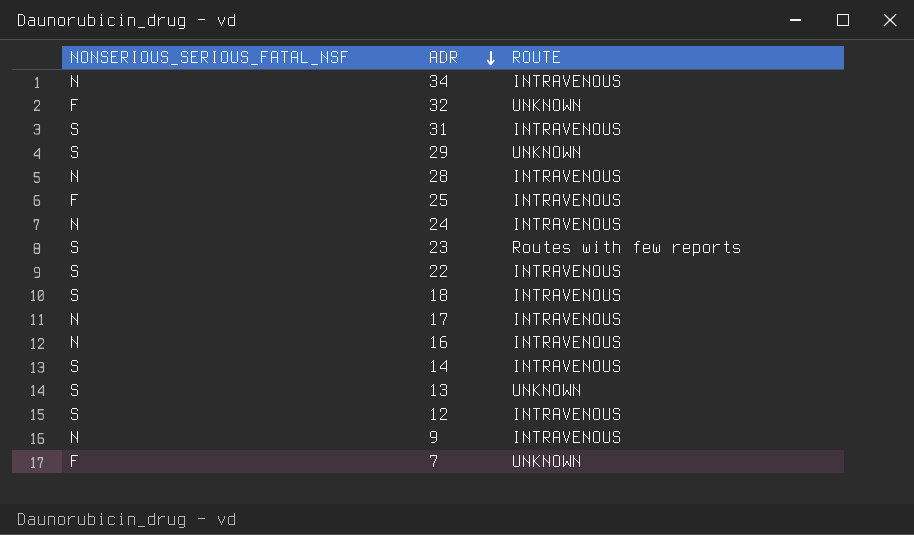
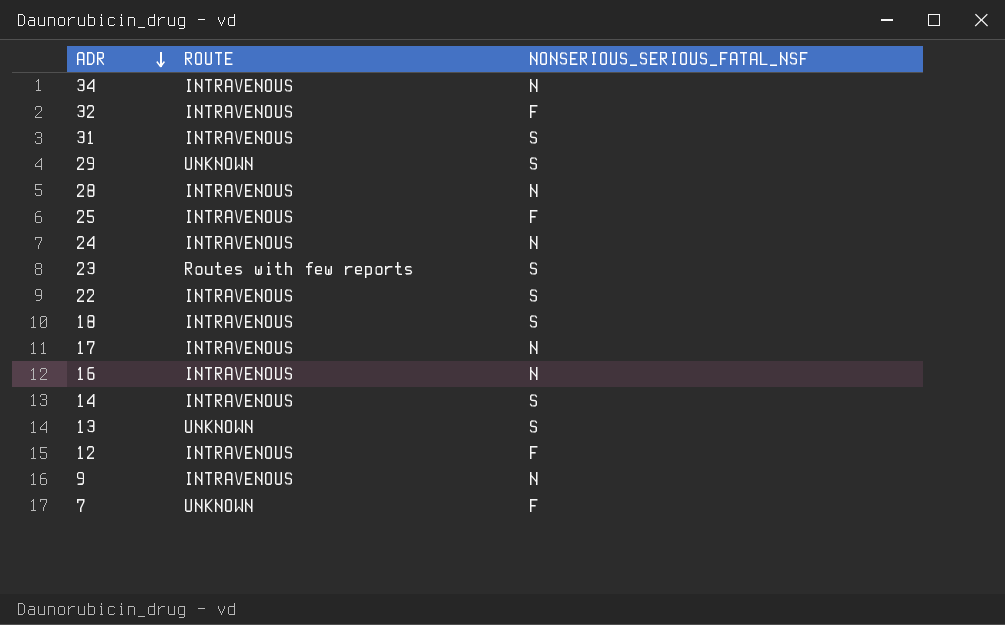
column NONSERIOUS_SERIOUS_FATAL_NSF | position: 1 -> 3
32 | ROUTE: UNKNOWN -> INTRAVENOUS
12 | NONSERIOUS_SERIOUS_FATAL_NSF: S -> F

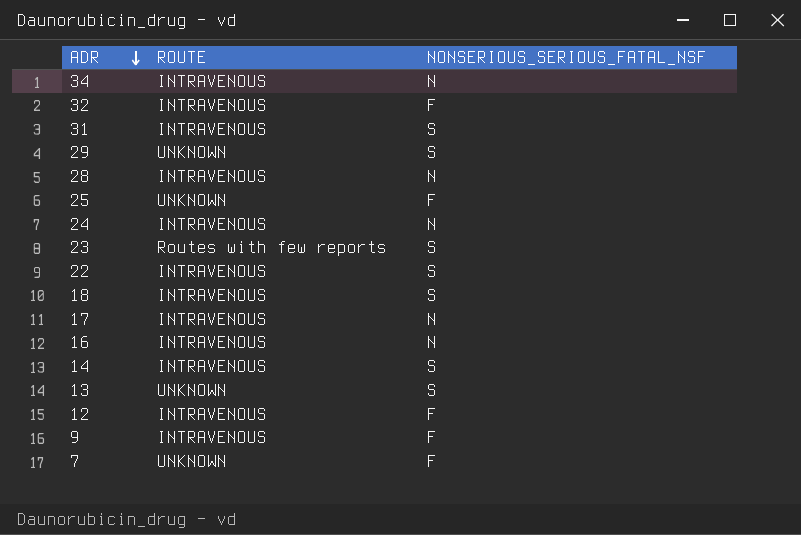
25 | ROUTE: INTRAVENOUS -> UNKNOWN
9 | NONSERIOUS_SERIOUS_FATAL_NSF: N -> F

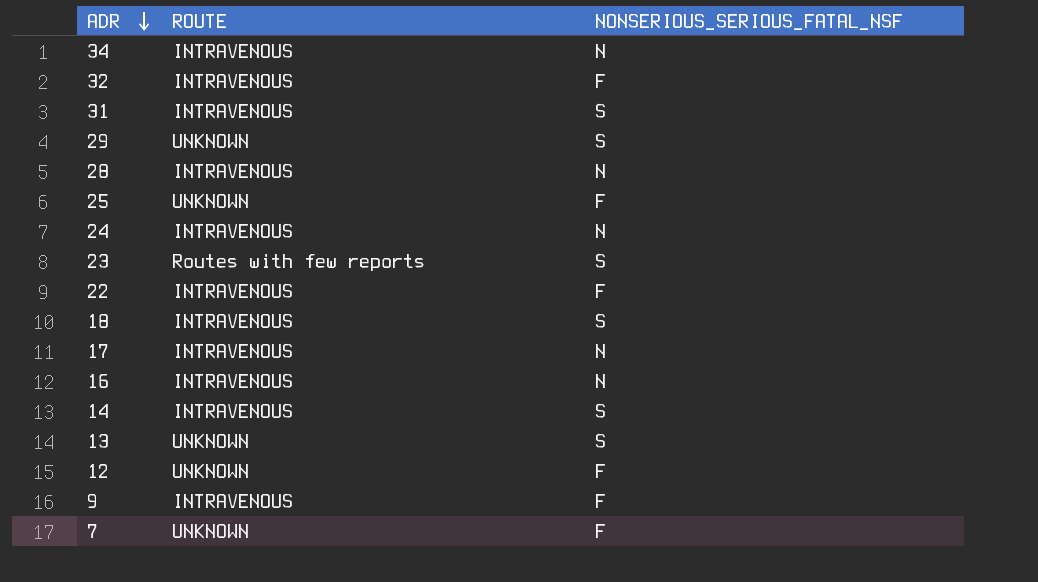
22 | NONSERIOUS_SERIOUS_FATAL_NSF: S -> F
12 | ROUTE: INTRAVENOUS -> UNKNOWN

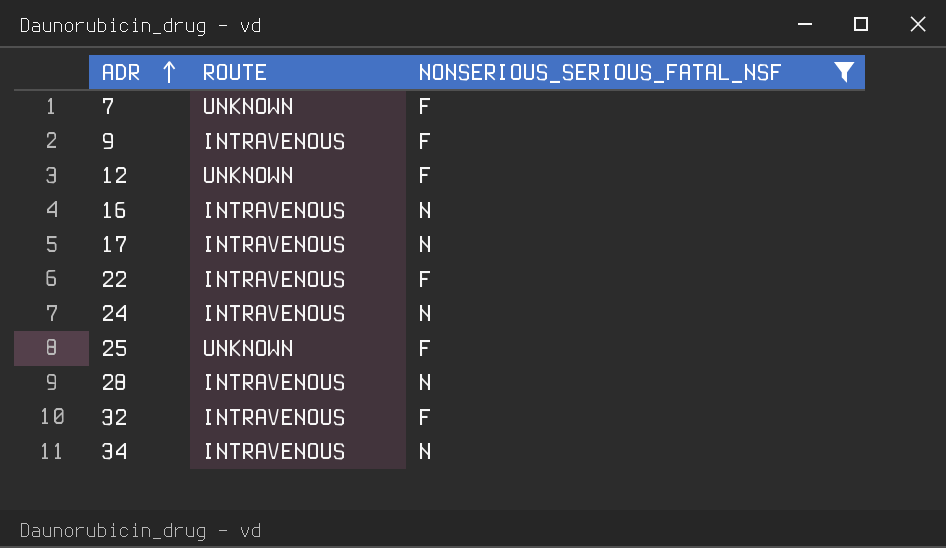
filter: none -> NONSERIOUS_SERIOUS_FATAL_NSF != S
row order: ADR descending -> ADR ascending

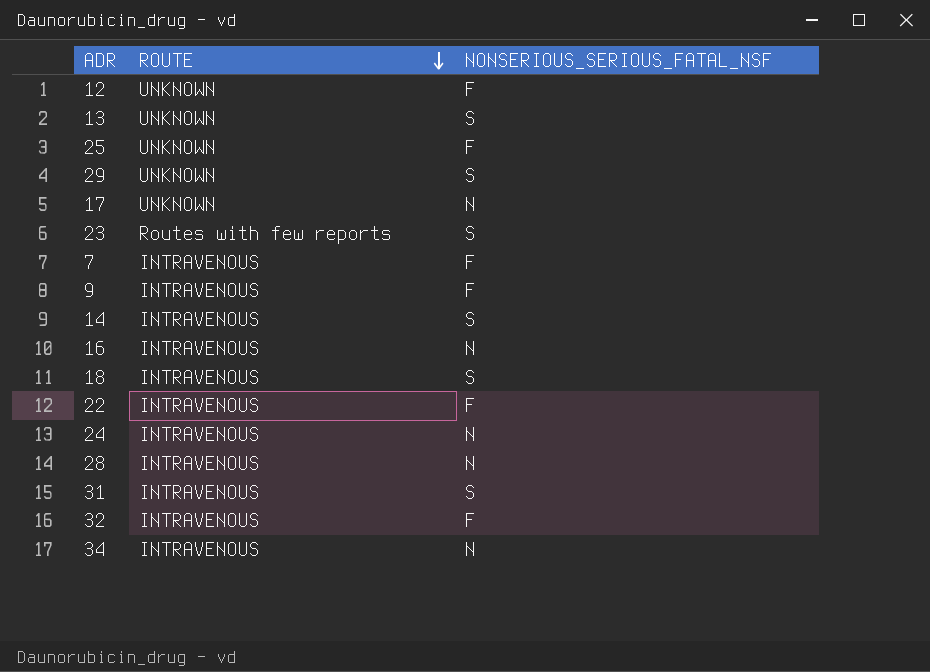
filter: NONSERIOUS_SERIOUS_FATAL_NSF != S -> none
row order: ADR ascending -> ROUTE descending
17 | ROUTE: INTRAVENOUS -> UNKNOWN
7 | ROUTE: UNKNOWN -> INTRAVENOUS

